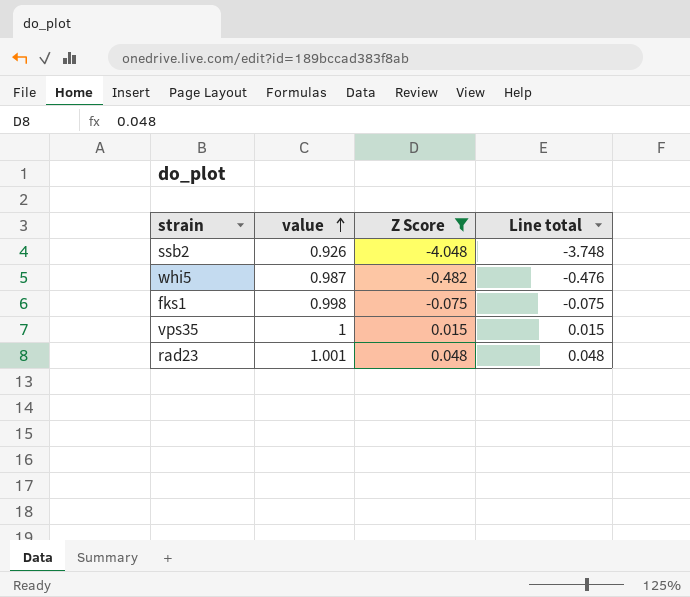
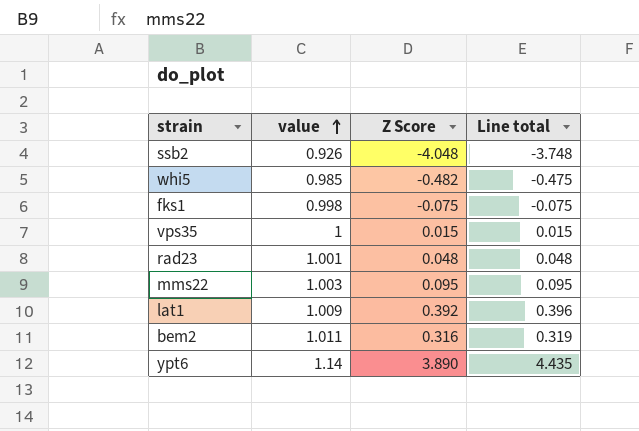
filter: Z Score <= 0.048 -> none
whi5 | value: 0.987 -> 0.985
whi5 | Line total: -0.476 -> -0.475

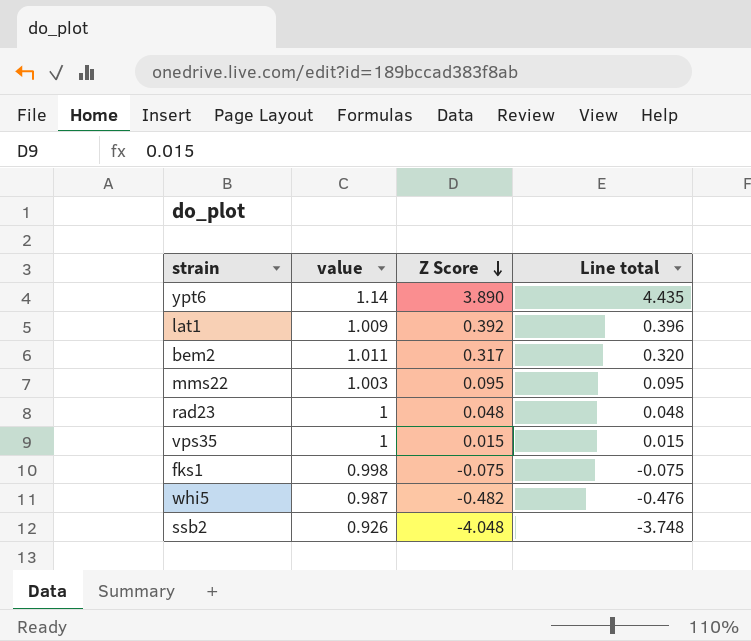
row order: value ascending -> Z Score descending
bem2 | Z Score: 0.316 -> 0.317
bem2 | Line total: 0.319 -> 0.320
rad23 | value: 1.001 -> 1
whi5 | value: 0.985 -> 0.987
whi5 | Line total: -0.475 -> -0.476

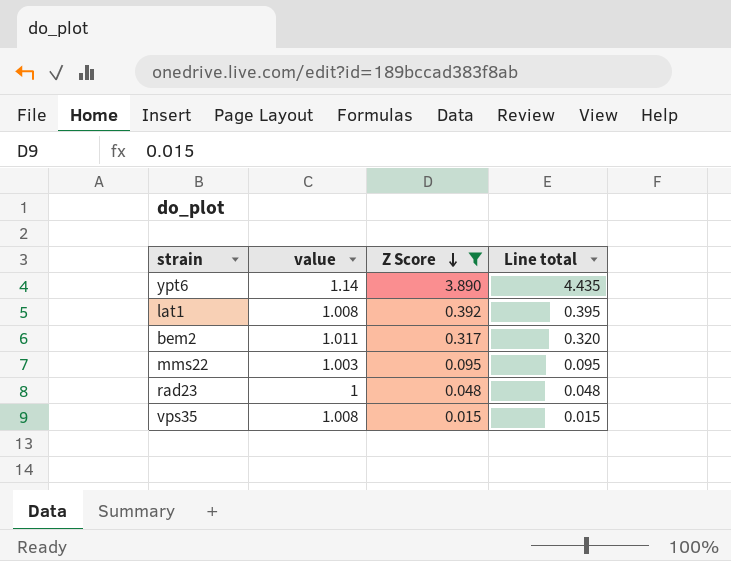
filter: none -> Z Score >= 0.015
lat1 | value: 1.009 -> 1.008
lat1 | Line total: 0.396 -> 0.395
vps35 | value: 1 -> 1.008

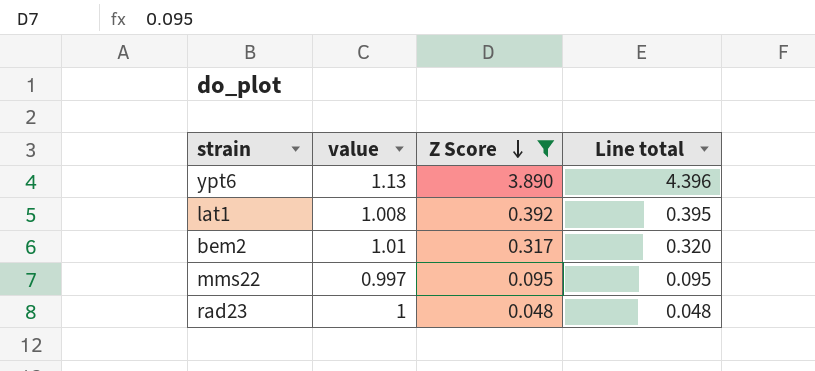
row vps35: 1.008 | 0.015 | 0.015 -> none
ypt6 | value: 1.14 -> 1.13
ypt6 | Line total: 4.435 -> 4.396
bem2 | value: 1.011 -> 1.01
mms22 | value: 1.003 -> 0.997

